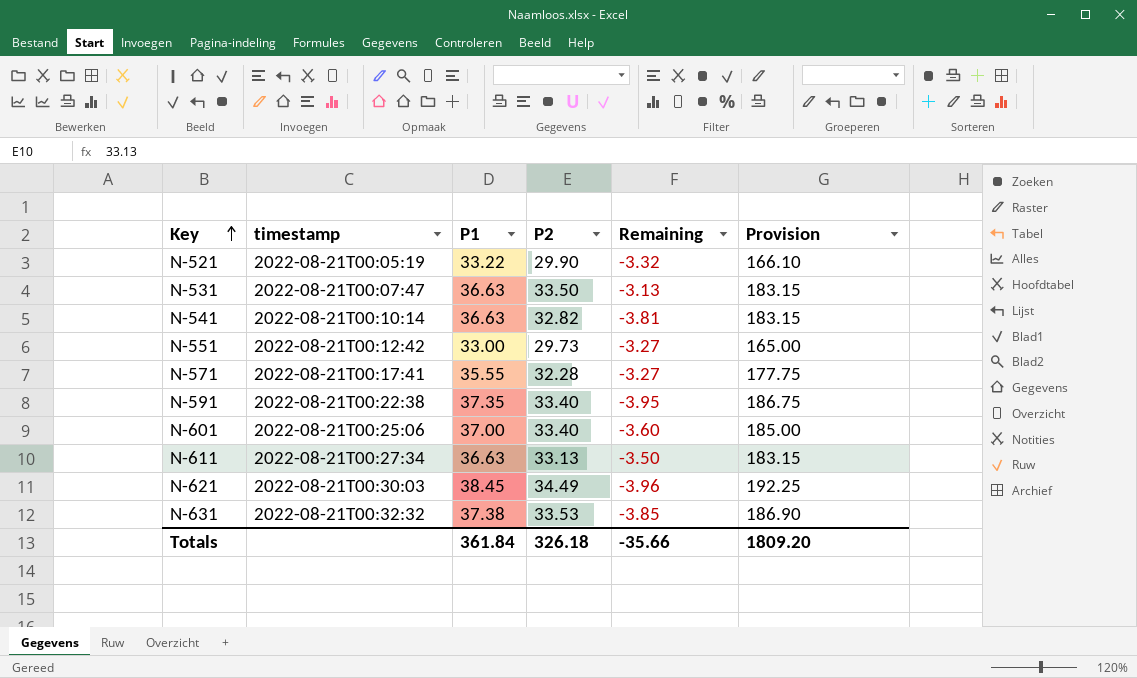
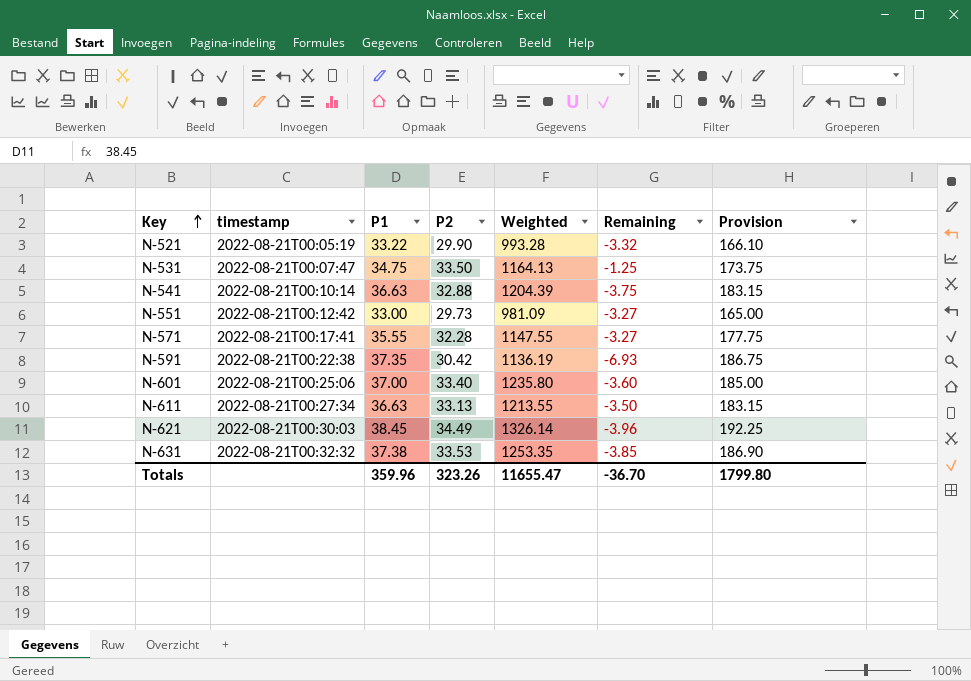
column Weighted | formula: none -> [P1] * [P2]
N-531 | P1: 36.63 -> 34.75
N-531 | Remaining: -3.13 -> -1.25
N-531 | Provision: 183.15 -> 173.75
N-541 | P2: 32.82 -> 32.88
N-541 | Remaining: -3.81 -> -3.75
N-591 | P2: 33.40 -> 30.42
N-591 | Remaining: -3.95 -> -6.93
Totals | P1: 361.84 -> 359.96
Totals | P2: 326.18 -> 323.26
Totals | Remaining: -35.66 -> -36.70
Totals | Provision: 1809.20 -> 1799.80

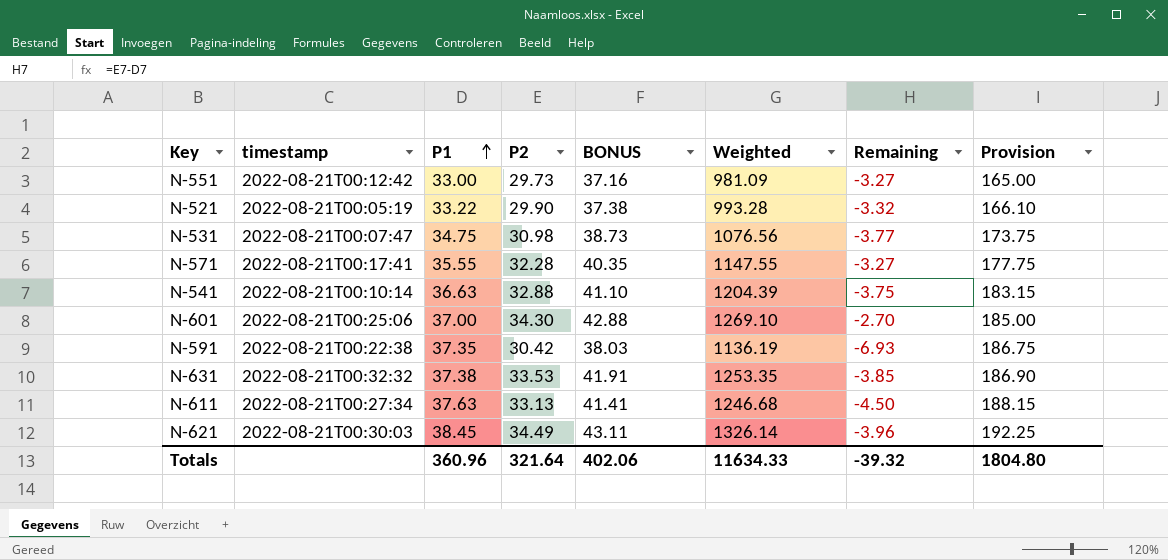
row order: Key ascending -> P1 ascending
column BONUS | formula: none -> [P2] * 1.25
N-531 | P2: 33.50 -> 30.98
N-531 | Weighted: 1164.13 -> 1076.56
N-531 | Remaining: -1.25 -> -3.77
N-601 | P2: 33.40 -> 34.30
N-601 | Weighted: 1235.80 -> 1269.10
N-601 | Remaining: -3.60 -> -2.70
N-611 | P1: 36.63 -> 37.63
N-611 | Weighted: 1213.55 -> 1246.68
N-611 | Remaining: -3.50 -> -4.50
N-611 | Provision: 183.15 -> 188.15
Totals | P1: 359.96 -> 360.96
Totals | P2: 323.26 -> 321.64
Totals | Weighted: 11655.47 -> 11634.33
Totals | Remaining: -36.70 -> -39.32
Totals | Provision: 1799.80 -> 1804.80

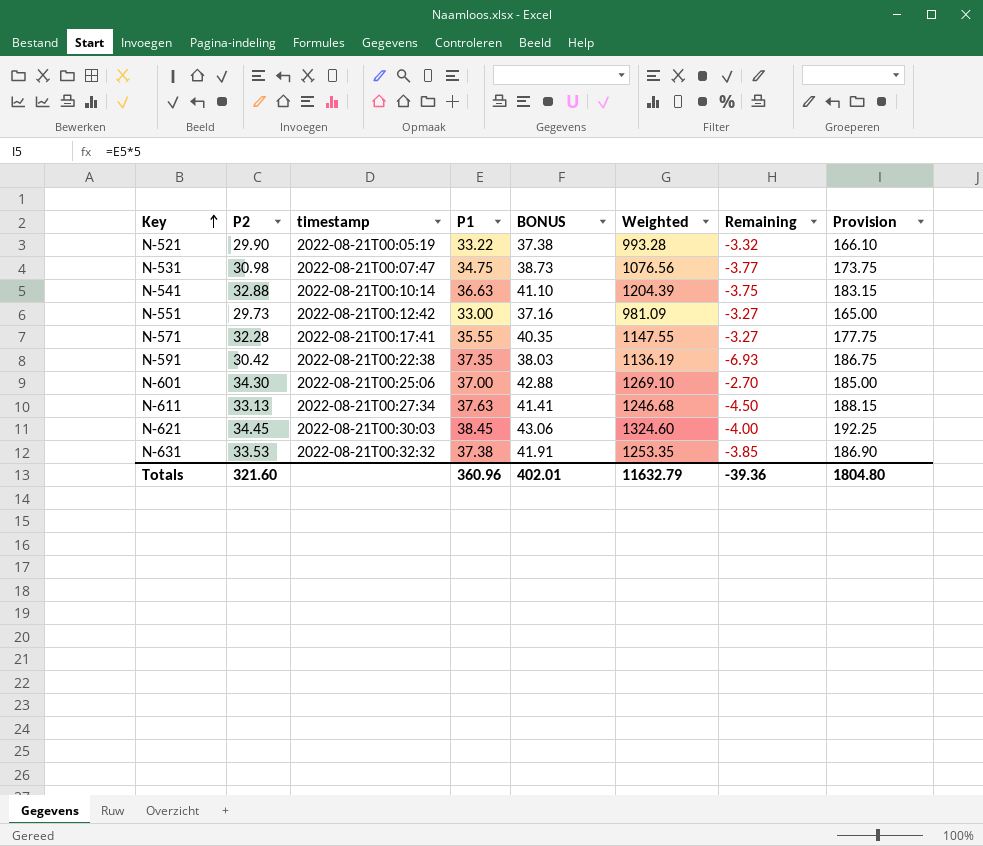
row order: P1 ascending -> Key ascending
column P2 | position: 4 -> 2
N-621 | P2: 34.49 -> 34.45
N-621 | BONUS: 43.11 -> 43.06
N-621 | Weighted: 1326.14 -> 1324.60
N-621 | Remaining: -3.96 -> -4.00
Totals | P2: 321.64 -> 321.60
Totals | BONUS: 402.06 -> 402.01
Totals | Weighted: 11634.33 -> 11632.79
Totals | Remaining: -39.32 -> -39.36

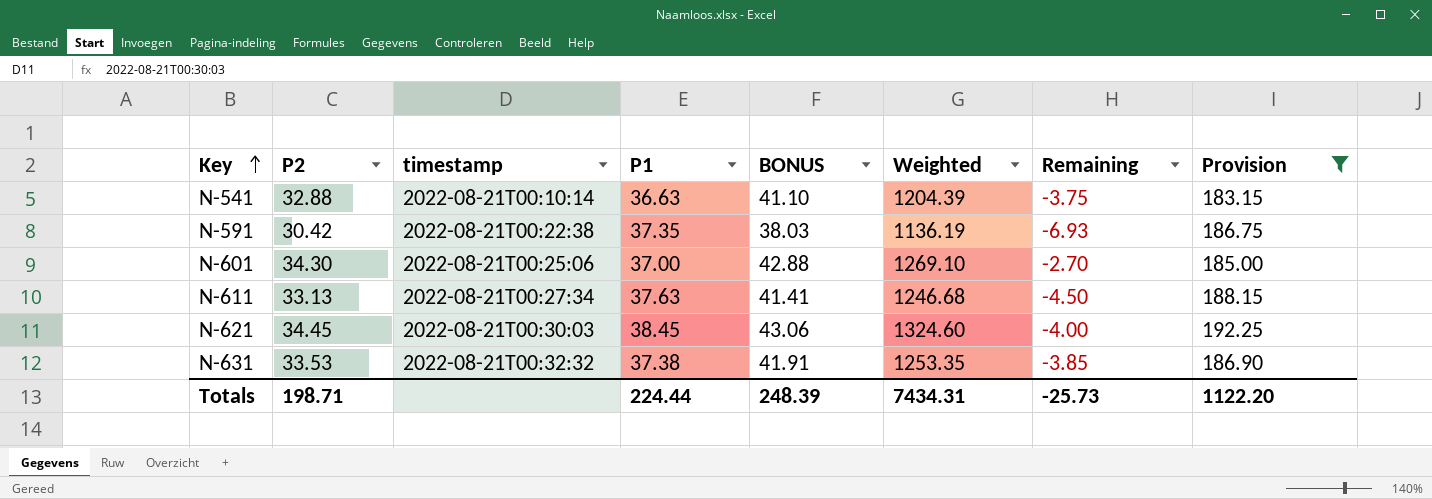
filter: none -> Provision >= 183.15
Totals | P2: 321.60 -> 198.71
Totals | P1: 360.96 -> 224.44
Totals | BONUS: 402.01 -> 248.39
Totals | Weighted: 11632.79 -> 7434.31
Totals | Remaining: -39.36 -> -25.73
Totals | Provision: 1804.80 -> 1122.20

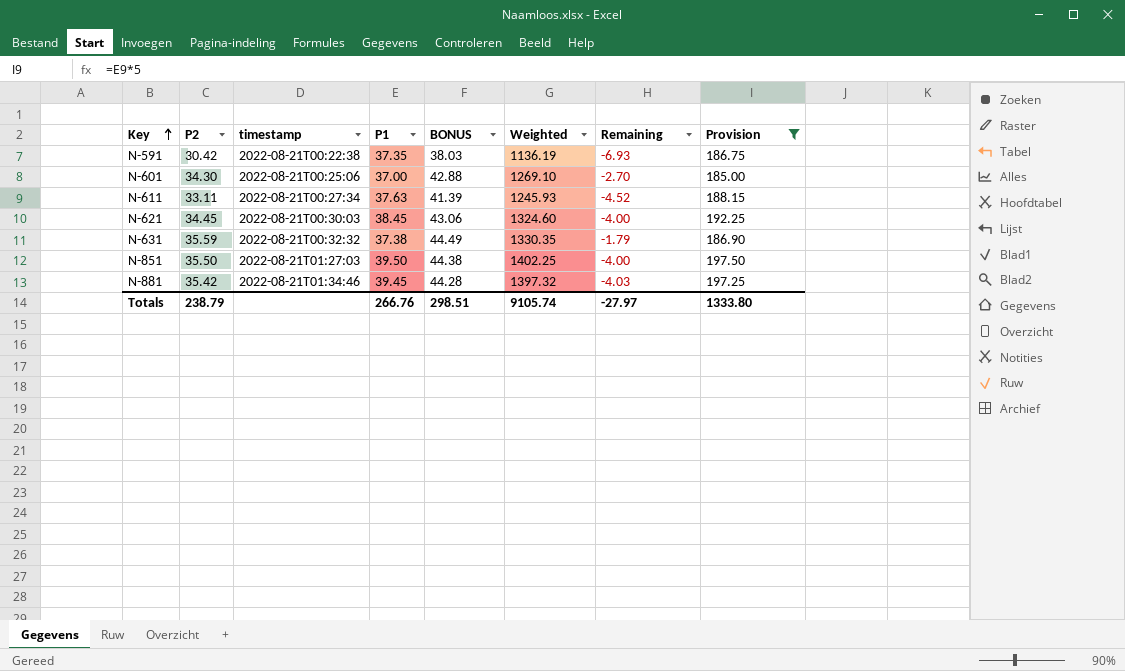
row N-541: 32.88 | 2022-08-21T00:10:14 | 36.63 | 41.10 | 1204.39 | -3.75 | 183.15 -> none
N-611 | P2: 33.13 -> 33.11
N-611 | BONUS: 41.41 -> 41.39
N-611 | Weighted: 1246.68 -> 1245.93
N-611 | Remaining: -4.50 -> -4.52
N-631 | P2: 33.53 -> 35.59
N-631 | BONUS: 41.91 -> 44.49
N-631 | Weighted: 1253.35 -> 1330.35
N-631 | Remaining: -3.85 -> -1.79
row N-851: none -> 35.50 | 2022-08-21T01:27:03 | 39.50 | 44.38 | 1402.25 | -4.00 | 197.50
row N-881: none -> 35.42 | 2022-08-21T01:34:46 | 39.45 | 44.28 | 1397.32 | -4.03 | 197.25
Totals | P2: 198.71 -> 238.79
Totals | P1: 224.44 -> 266.76
Totals | BONUS: 248.39 -> 298.51
Totals | Weighted: 7434.31 -> 9105.74
Totals | Remaining: -25.73 -> -27.97
Totals | Provision: 1122.20 -> 1333.80

